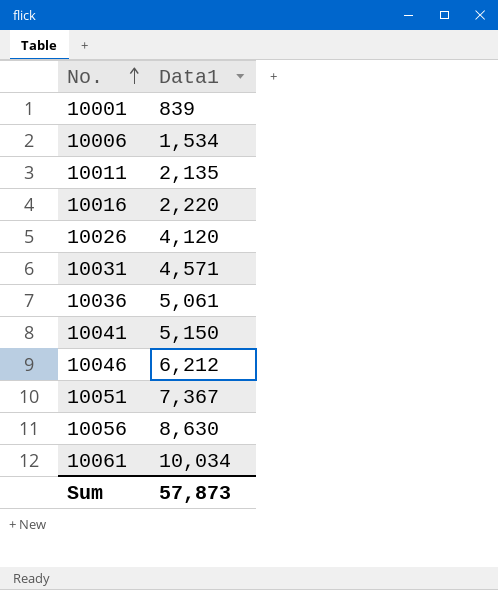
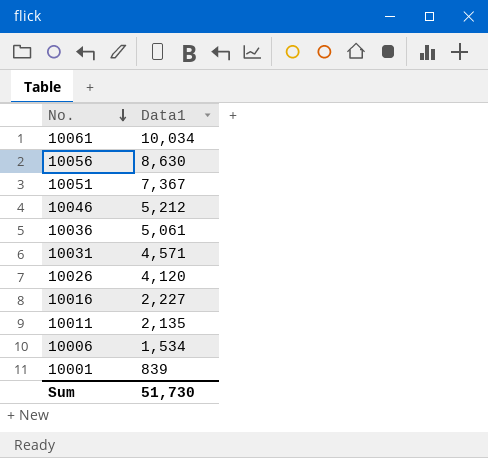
row order: No. ascending -> No. descending
row 10041: 5,150 -> none
10046 | Data1: 6,212 -> 5,212
10016 | Data1: 2,220 -> 2,227
Sum | Data1: 57,873 -> 51,730

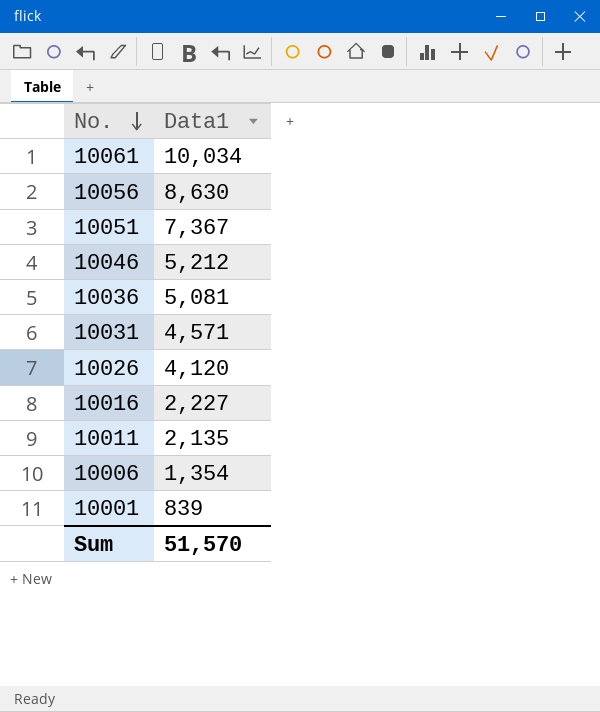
10036 | Data1: 5,061 -> 5,081
10006 | Data1: 1,534 -> 1,354
Sum | Data1: 51,730 -> 51,570

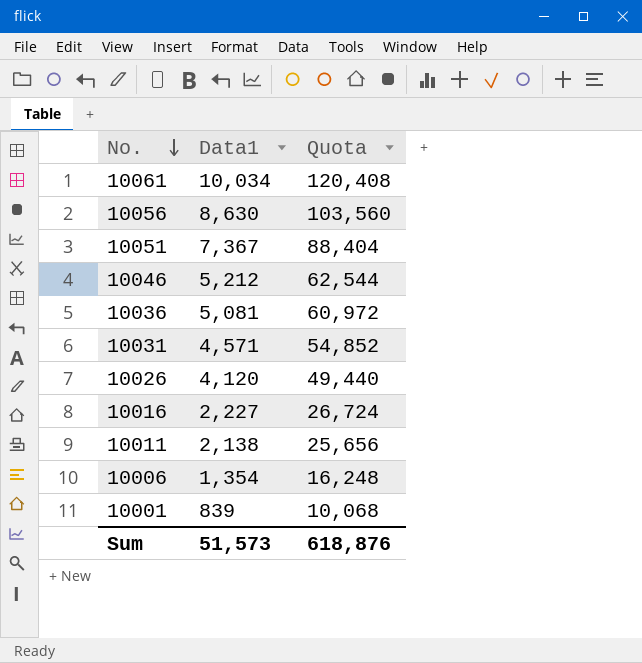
column Quota | formula: none -> [Data1] * 12
10011 | Data1: 2,135 -> 2,138
Sum | Data1: 51,570 -> 51,573

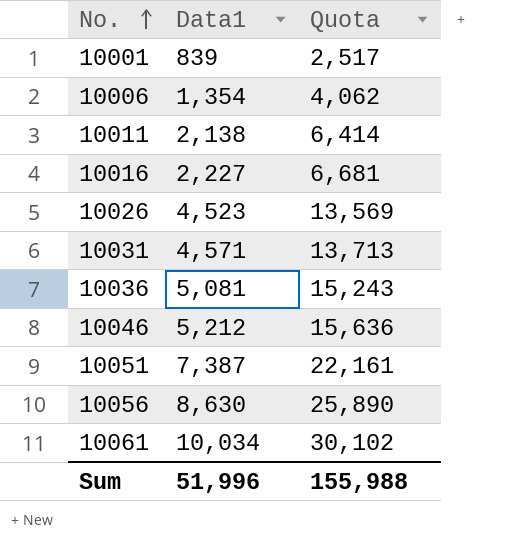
row order: No. descending -> No. ascending
column Quota | formula: [Data1] * 12 -> [Data1] * 3
10026 | Data1: 4,120 -> 4,523
10051 | Data1: 7,367 -> 7,387
Sum | Data1: 51,573 -> 51,996
Sum | Quota: 618,876 -> 155,988

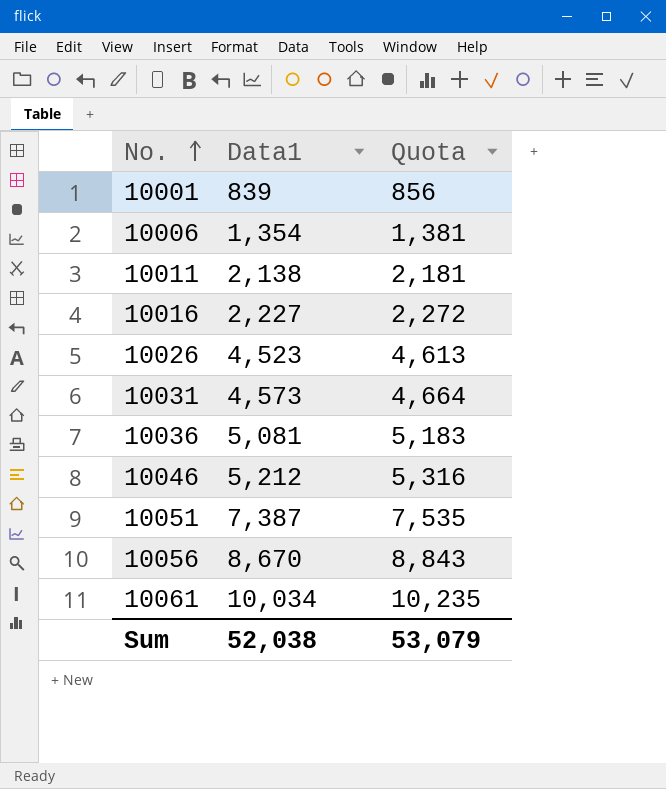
column Quota | formula: [Data1] * 3 -> [Data1] * 1.02
10031 | Data1: 4,571 -> 4,573
10056 | Data1: 8,630 -> 8,670
Sum | Data1: 51,996 -> 52,038
Sum | Quota: 155,988 -> 53,079

